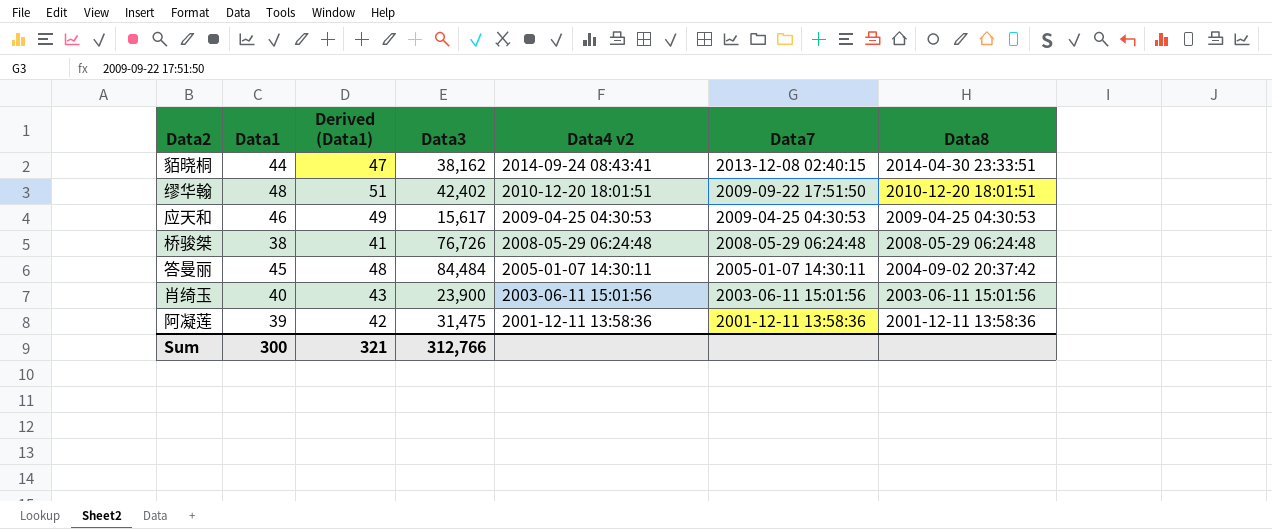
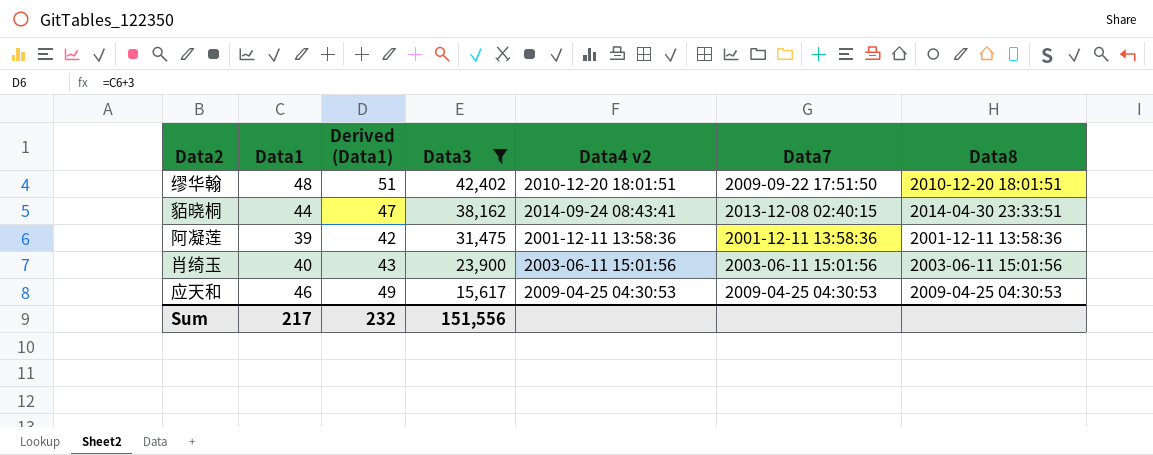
filter: none -> Data3 <= 42,402
row order: Data4 v2 descending -> Data3 descending
Sum | Data1: 300 -> 217
Sum | Derived (Data1): 321 -> 232
Sum | Data3: 312,766 -> 151,556

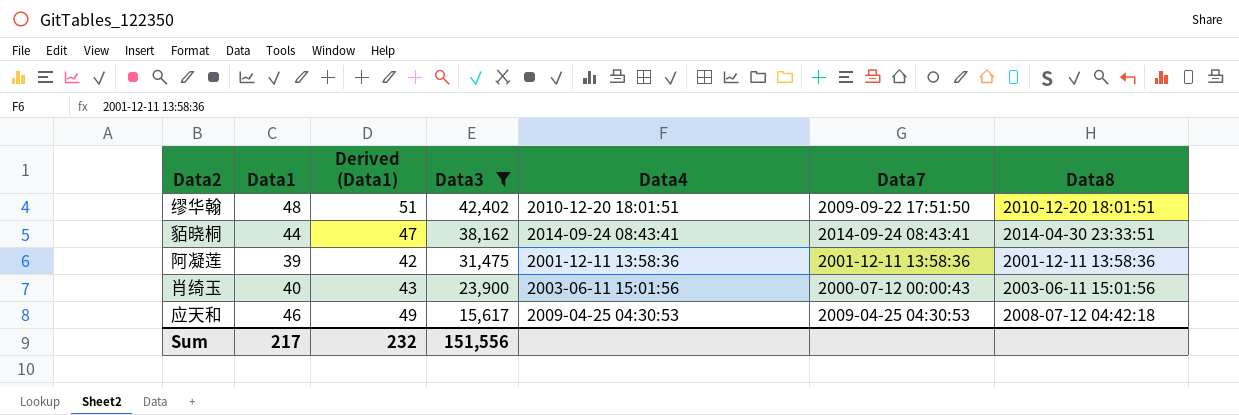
column name: Data4 v2 -> Data4
貊晓桐 | Data7: 2013-12-08 02:40:15 -> 2014-09-24 08:43:41
肖绮玉 | Data7: 2003-06-11 15:01:56 -> 2000-07-12 00:00:43
应天和 | Data8: 2009-04-25 04:30:53 -> 2008-07-12 04:42:18

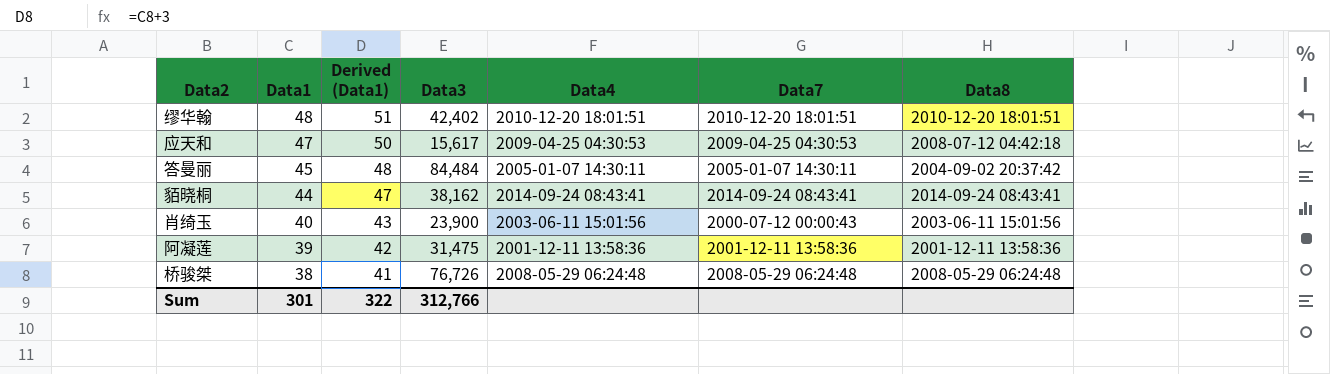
filter: Data3 <= 42,402 -> none
row order: Data3 descending -> Data1 descending
缪华翰 | Data7: 2009-09-22 17:51:50 -> 2010-12-20 18:01:51
应天和 | Data1: 46 -> 47
应天和 | Derived (Data1): 49 -> 50
貊晓桐 | Data8: 2014-04-30 23:33:51 -> 2014-09-24 08:43:41
Sum | Data1: 217 -> 301
Sum | Derived (Data1): 232 -> 322
Sum | Data3: 151,556 -> 312,766

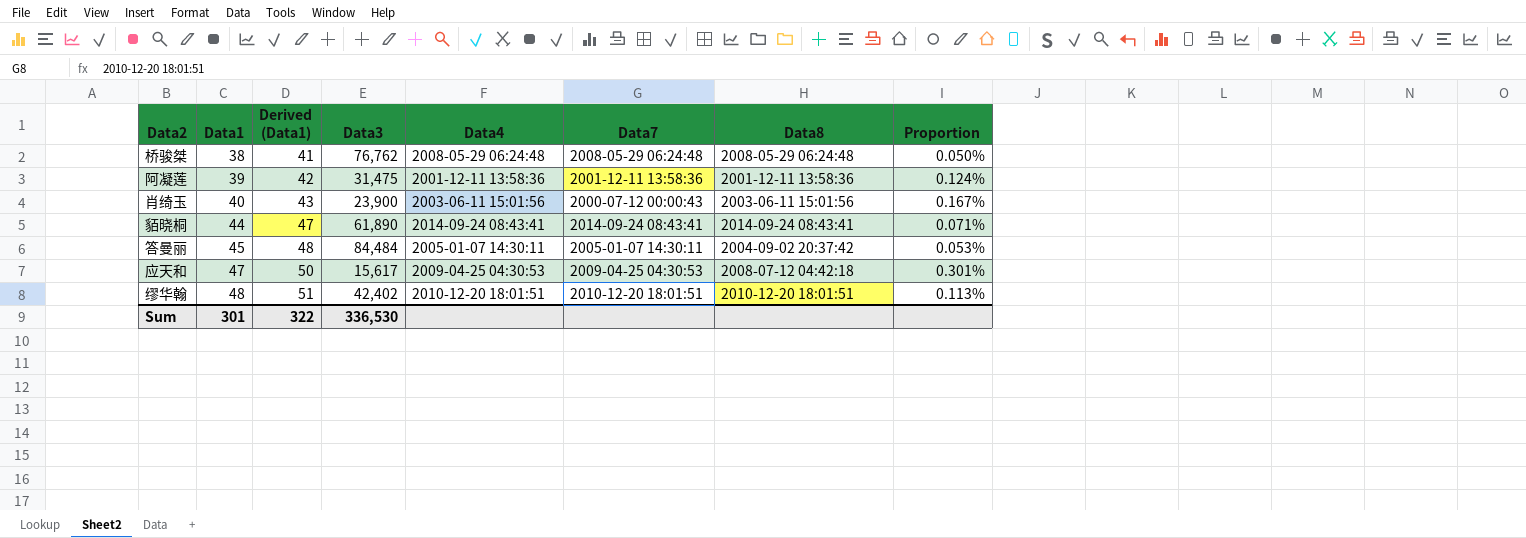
row order: Data1 descending -> Data1 ascending
column Proportion | formula: none -> [Data1] / [Data3]
桥骏桀 | Data3: 76,726 -> 76,762
貊晓桐 | Data3: 38,162 -> 61,890
Sum | Data3: 312,766 -> 336,530

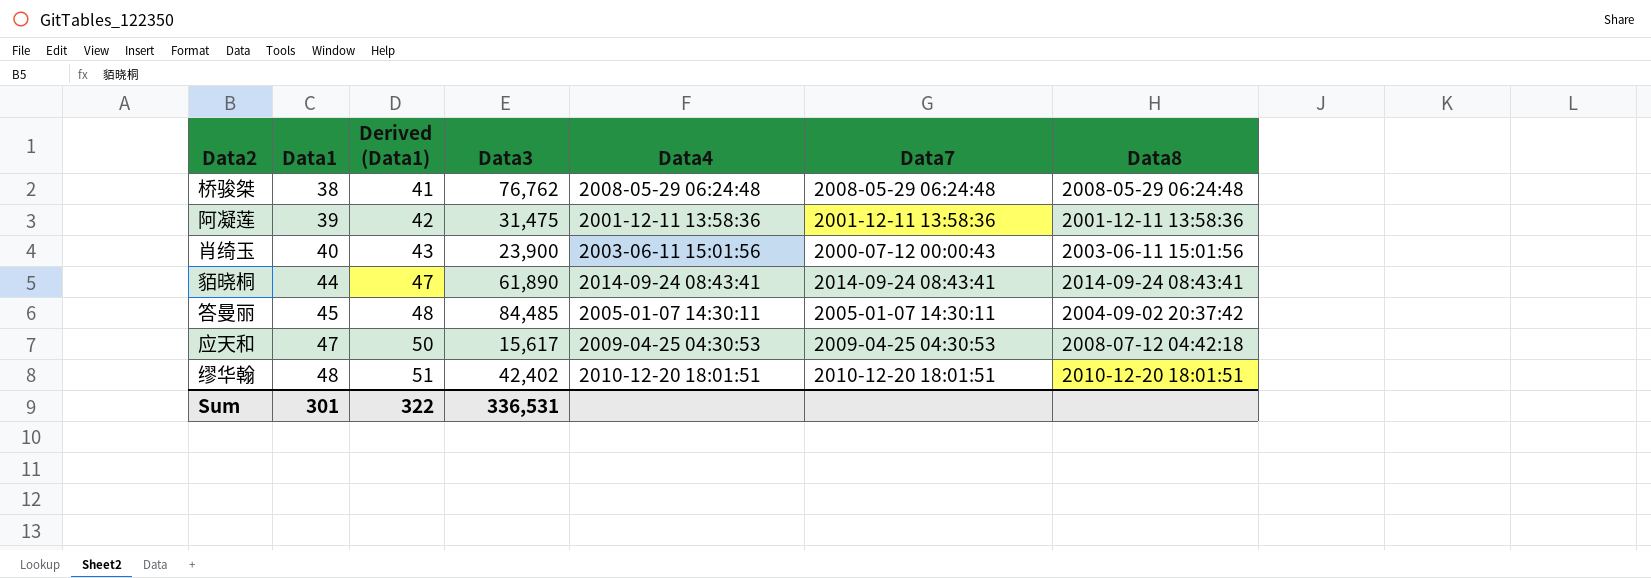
column Proportion | formula: [Data1] / [Data3] -> none
答曼丽 | Data3: 84,484 -> 84,485
Sum | Data3: 336,530 -> 336,531

